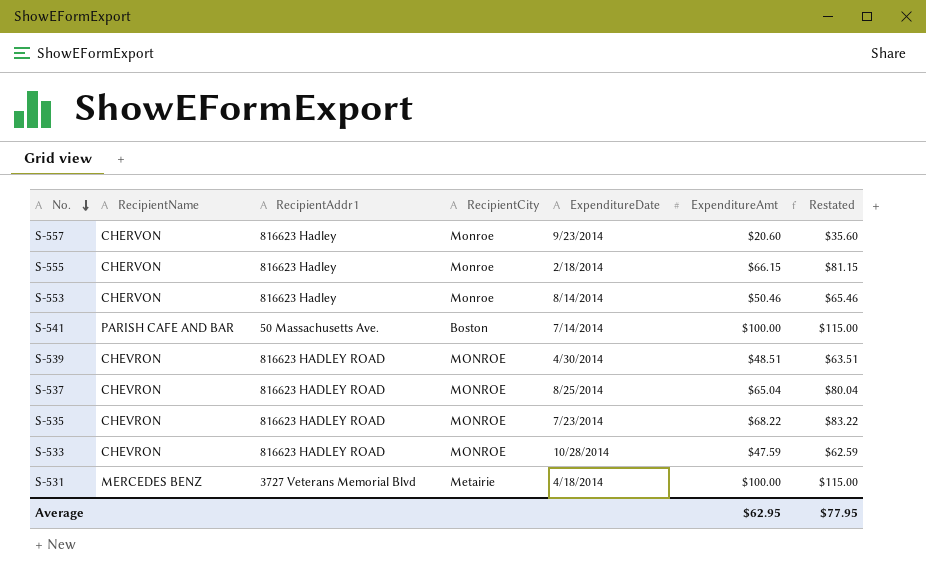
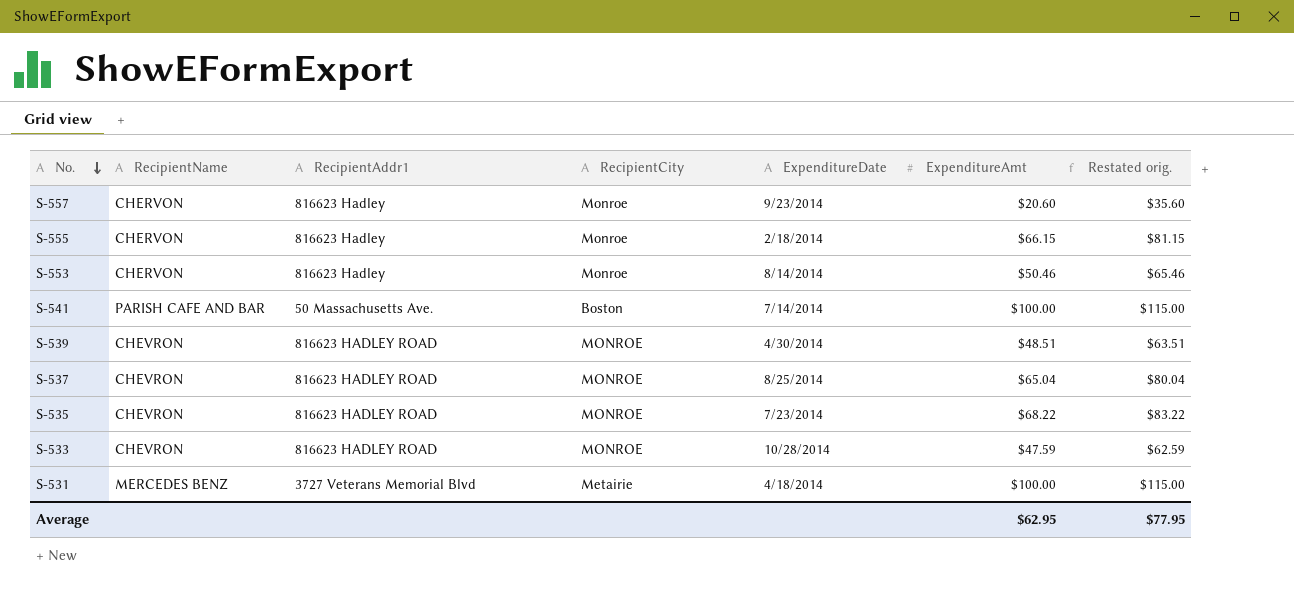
column name: Restated -> Restated orig.

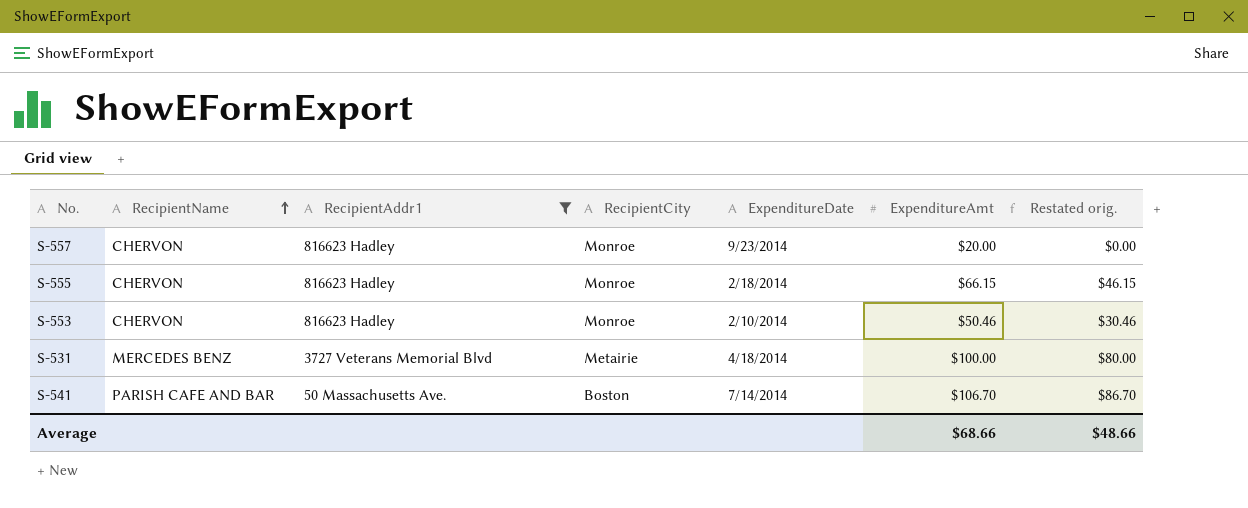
filter: none -> RecipientAddr1 != 816623 HADLEY ROAD
row order: No. descending -> RecipientName ascending
column Restated orig. | formula: [ExpenditureAmt] + 15 -> [ExpenditureAmt] - 20
S-557 | ExpenditureAmt: $20.60 -> $20.00
S-553 | ExpenditureDate: 8/14/2014 -> 2/10/2014
S-541 | ExpenditureAmt: $100.00 -> $106.70
Average | ExpenditureAmt: $62.95 -> $68.66
Average | Restated orig.: $77.95 -> $48.66

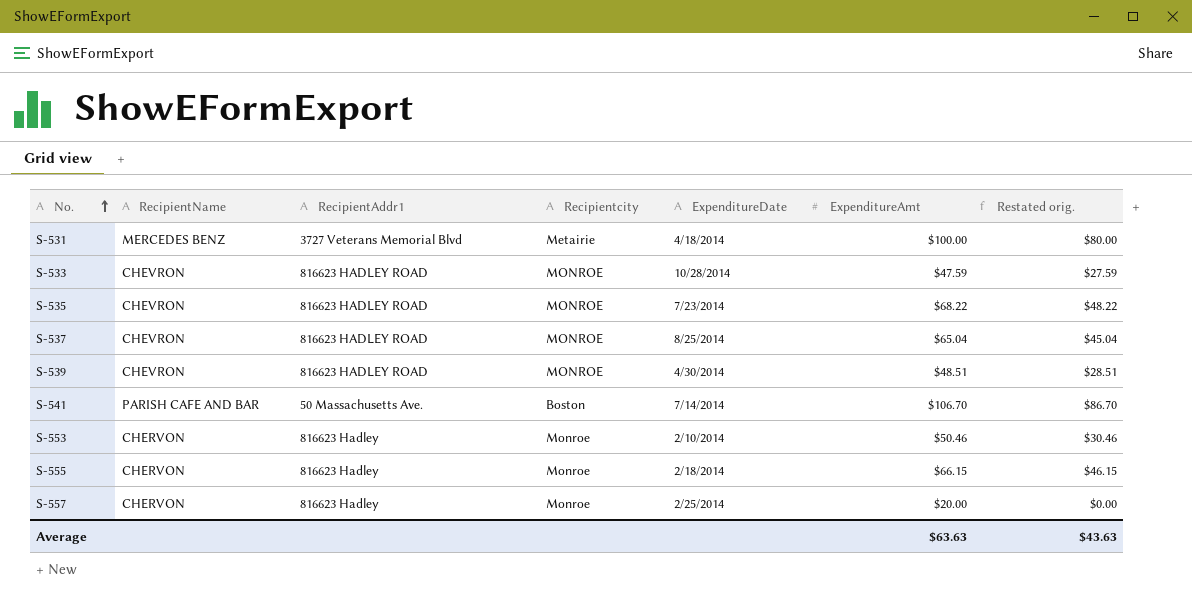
filter: RecipientAddr1 != 816623 HADLEY ROAD -> none
row order: RecipientName ascending -> No. ascending
column name: RecipientCity -> Recipientcity
S-557 | ExpenditureDate: 9/23/2014 -> 2/25/2014
Average | ExpenditureAmt: $68.66 -> $63.63
Average | Restated orig.: $48.66 -> $43.63

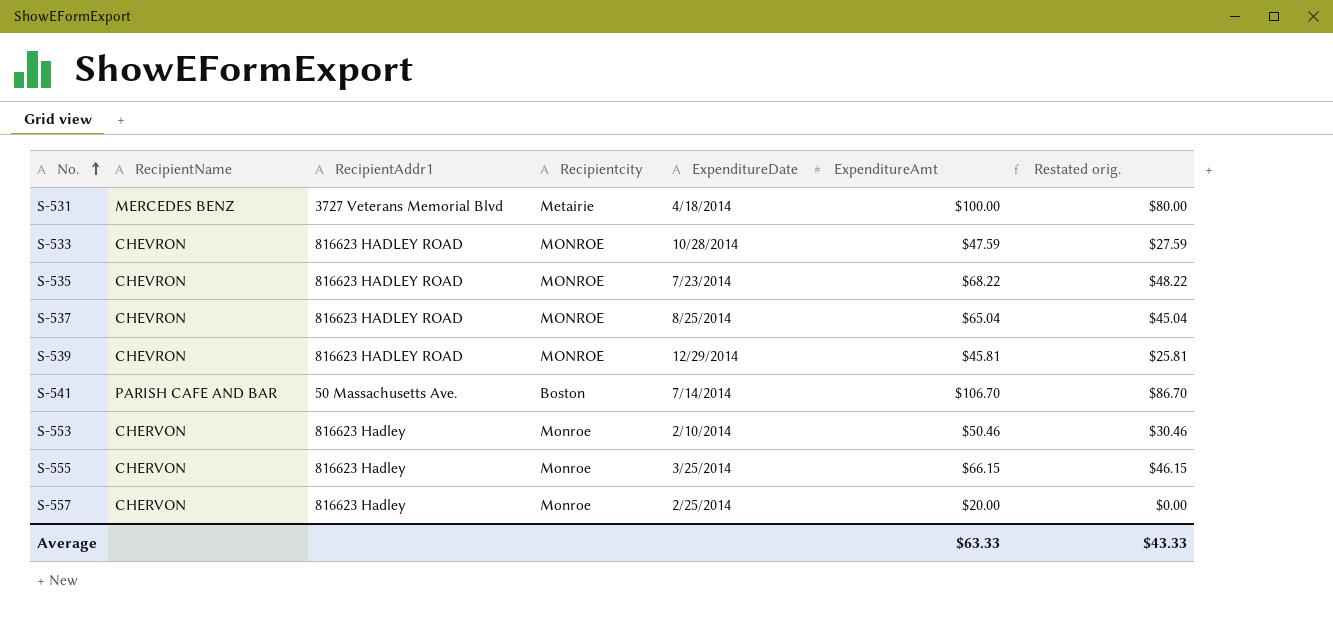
S-539 | ExpenditureDate: 4/30/2014 -> 12/29/2014
S-539 | ExpenditureAmt: $48.51 -> $45.81
S-539 | Restated orig.: $28.51 -> $25.81
S-555 | ExpenditureDate: 2/18/2014 -> 3/25/2014
Average | ExpenditureAmt: $63.63 -> $63.33
Average | Restated orig.: $43.63 -> $43.33

